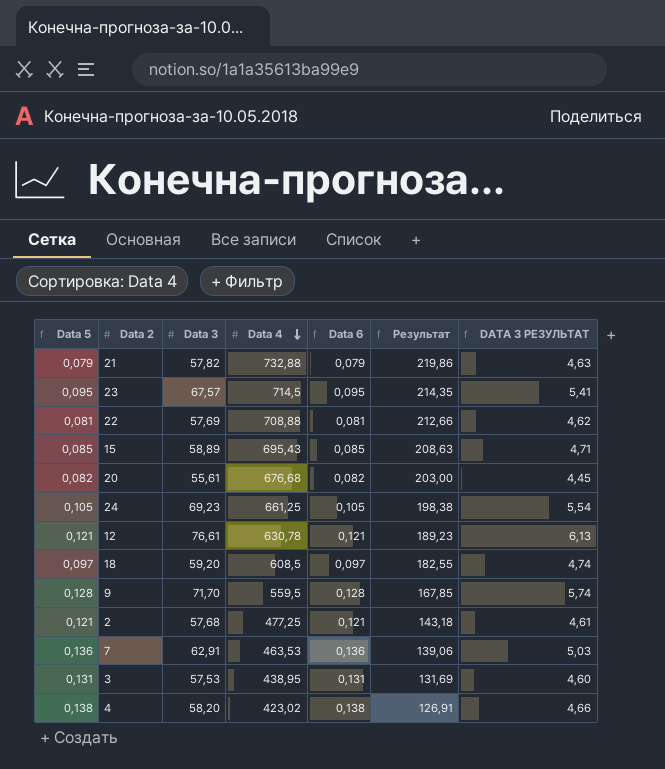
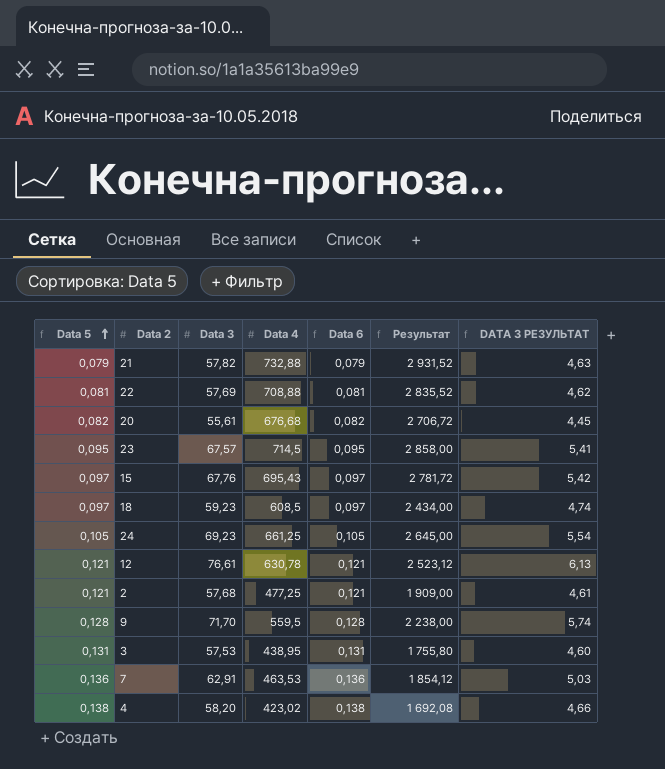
row order: Data 4 descending -> Data 5 ascending
column Результат | formula: [Data 4] * 0,3 -> [Data 4] * 4
15 | Data 5: 0,085 -> 0,097
15 | Data 3: 58,89 -> 67,76
15 | Data 6: 0,085 -> 0,097
15 | DATA 3 РЕЗУЛЬТАТ: 4,71 -> 5,42
18 | Data 3: 59,20 -> 59,23

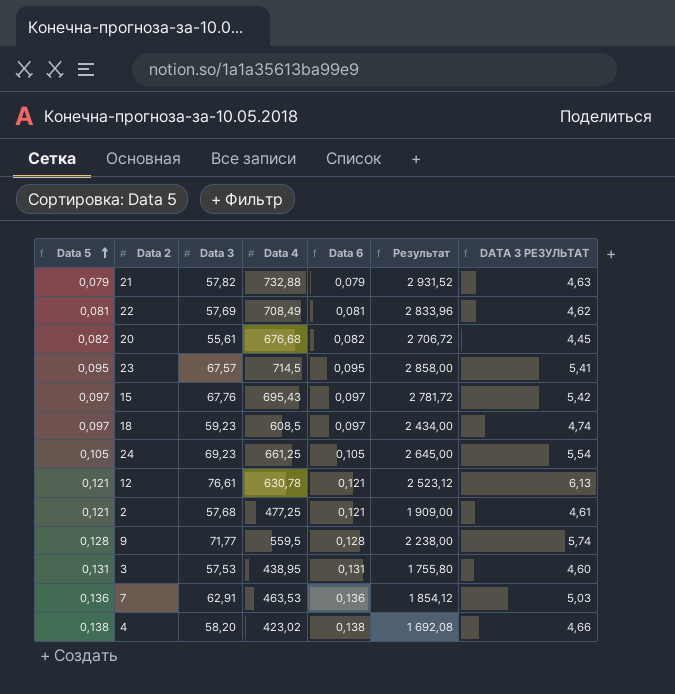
22 | Data 4: 708,88 -> 708,49
22 | Результат: 2 835,52 -> 2 833,96
9 | Data 3: 71,70 -> 71,77

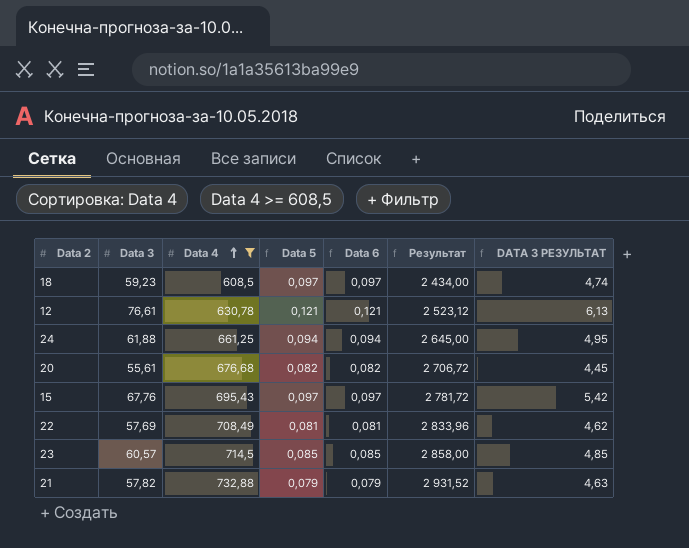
filter: none -> Data 4 >= 608,5
row order: Data 5 ascending -> Data 4 ascending
column Data 5 | position: 1 -> 4
24 | Data 3: 69,23 -> 61,88
24 | Data 5: 0,105 -> 0,094
24 | Data 6: 0,105 -> 0,094
24 | DATA 3 РЕЗУЛЬТАТ: 5,54 -> 4,95
23 | Data 3: 67,57 -> 60,57
23 | Data 5: 0,095 -> 0,085
23 | Data 6: 0,095 -> 0,085
23 | DATA 3 РЕЗУЛЬТАТ: 5,41 -> 4,85

